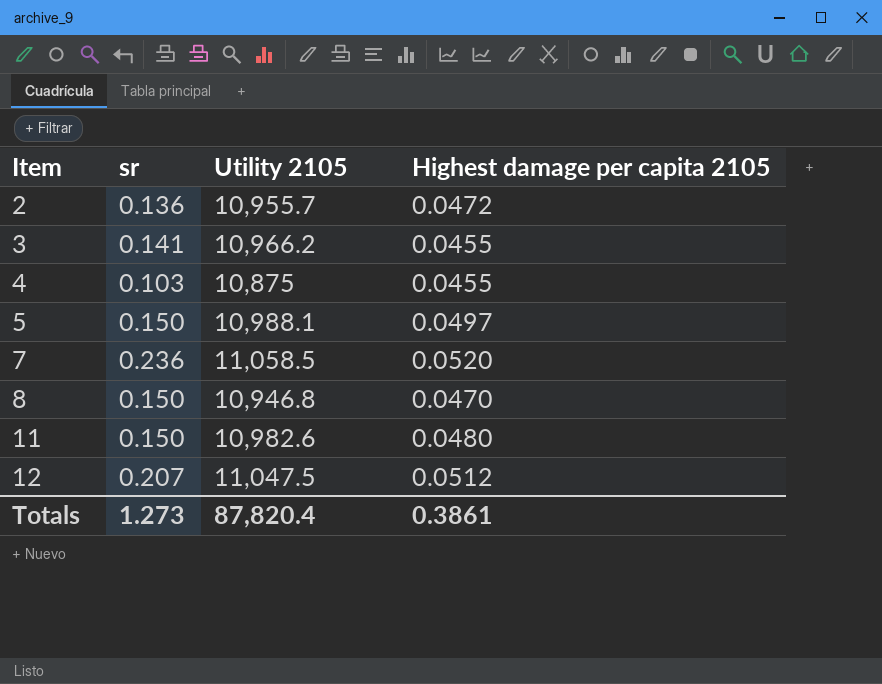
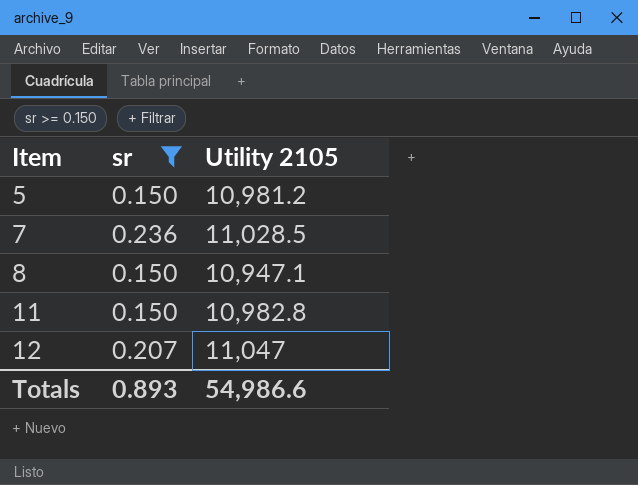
filter: none -> sr >= 0.150
column Highest damage per capita 2105 | position: 4 -> none
5 | Utility 2105: 10,988.1 -> 10,981.2
7 | Utility 2105: 11,058.5 -> 11,028.5
8 | Utility 2105: 10,946.8 -> 10,947.1
11 | Utility 2105: 10,982.6 -> 10,982.8
12 | Utility 2105: 11,047.5 -> 11,047
Totals | sr: 1.273 -> 0.893
Totals | Utility 2105: 87,820.4 -> 54,986.6

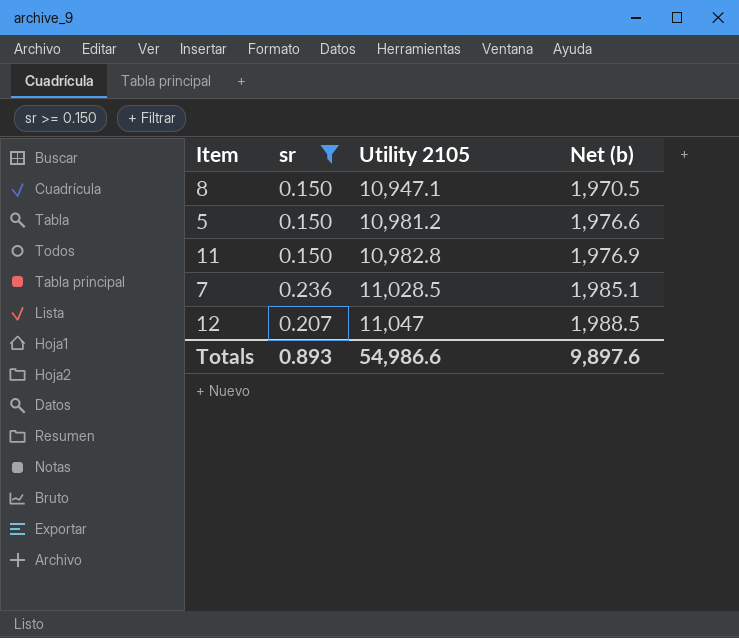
row order: Item ascending -> Utility 2105 ascending
column Net (b) | formula: none -> [Utility 2105] * 0.18

